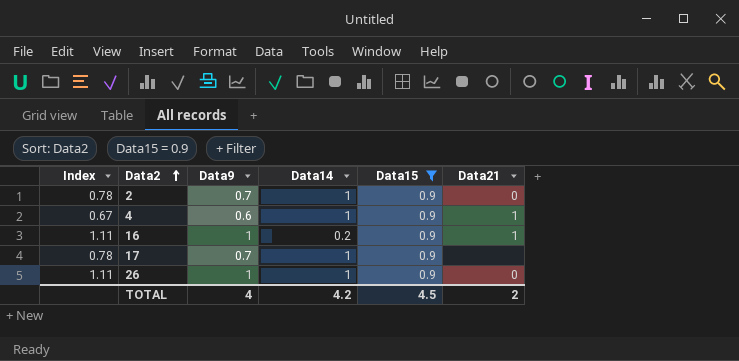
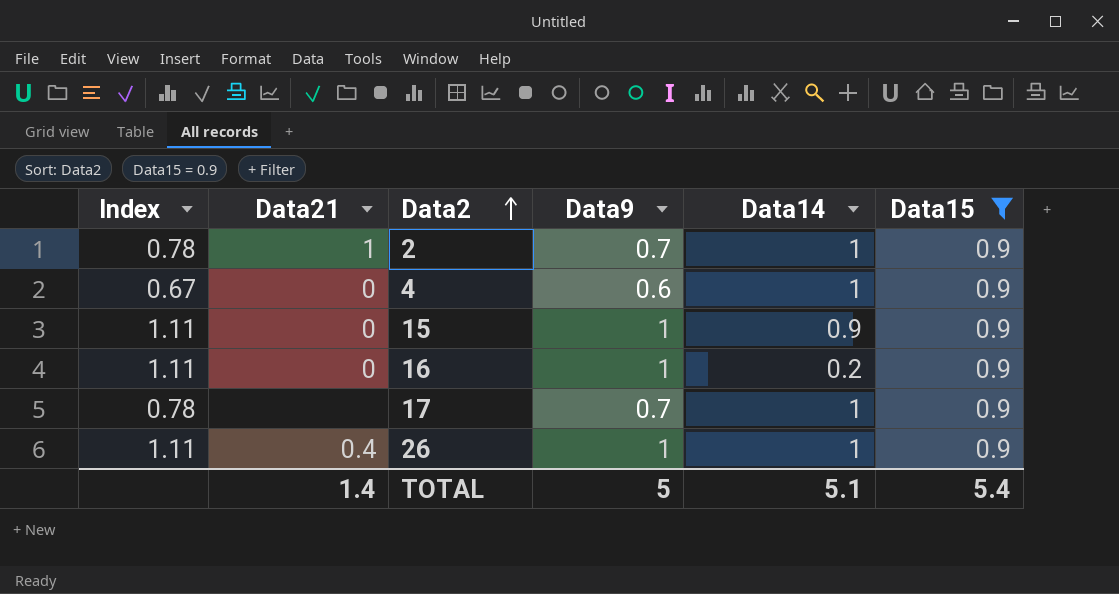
column Data21 | position: 6 -> 2
2 | Data21: 0 -> 1
4 | Data21: 1 -> 0
row 15: none -> 1.11 | 0 | 1 | 0.9 | 0.9
16 | Data21: 1 -> 0
26 | Data21: 0 -> 0.4
TOTAL | Data21: 2 -> 1.4
TOTAL | Data9: 4 -> 5
TOTAL | Data14: 4.2 -> 5.1
TOTAL | Data15: 4.5 -> 5.4

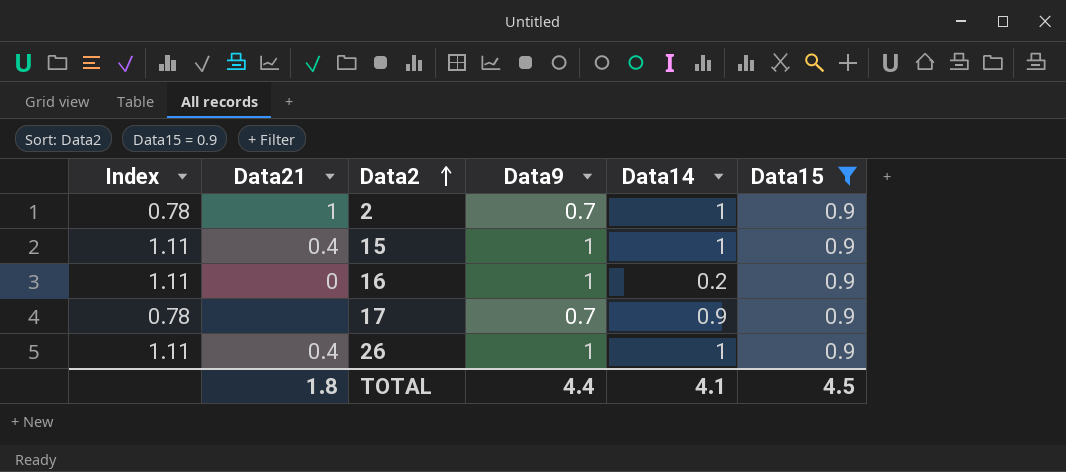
row 4: 0.67 | 0 | 0.6 | 1 | 0.9 -> none
15 | Data21: 0 -> 0.4
15 | Data14: 0.9 -> 1
17 | Data14: 1 -> 0.9
TOTAL | Data21: 1.4 -> 1.8
TOTAL | Data9: 5 -> 4.4
TOTAL | Data14: 5.1 -> 4.1
TOTAL | Data15: 5.4 -> 4.5

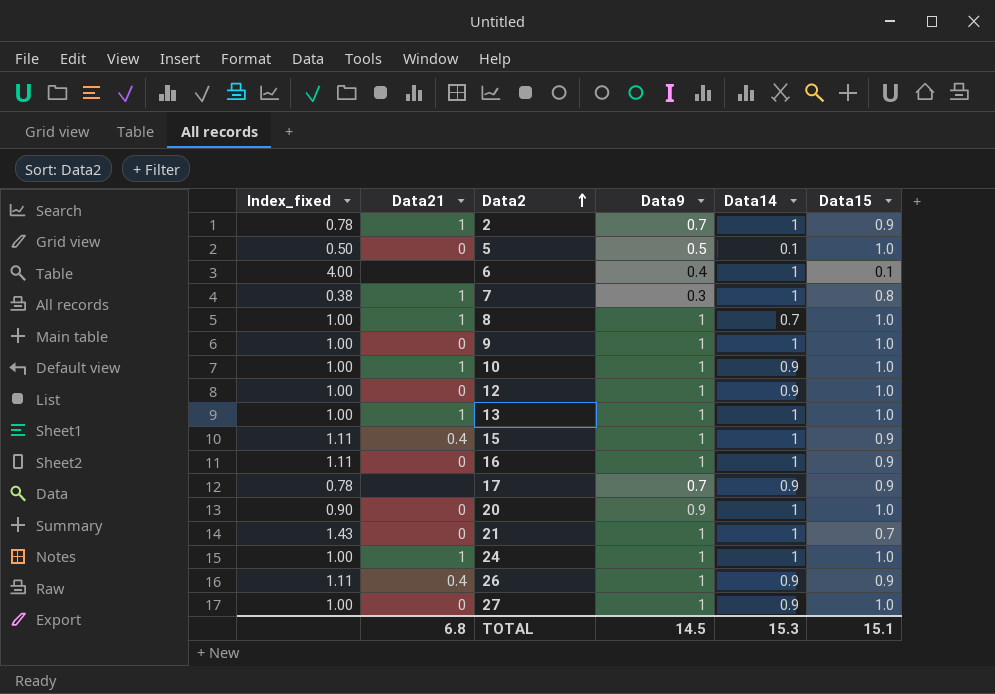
filter: Data15 = 0.9 -> none
column name: Index -> Index_fixed
16 | Data14: 0.2 -> 1
26 | Data14: 1 -> 0.9
TOTAL | Data21: 1.8 -> 6.8
TOTAL | Data9: 4.4 -> 14.5
TOTAL | Data14: 4.1 -> 15.3
TOTAL | Data15: 4.5 -> 15.1

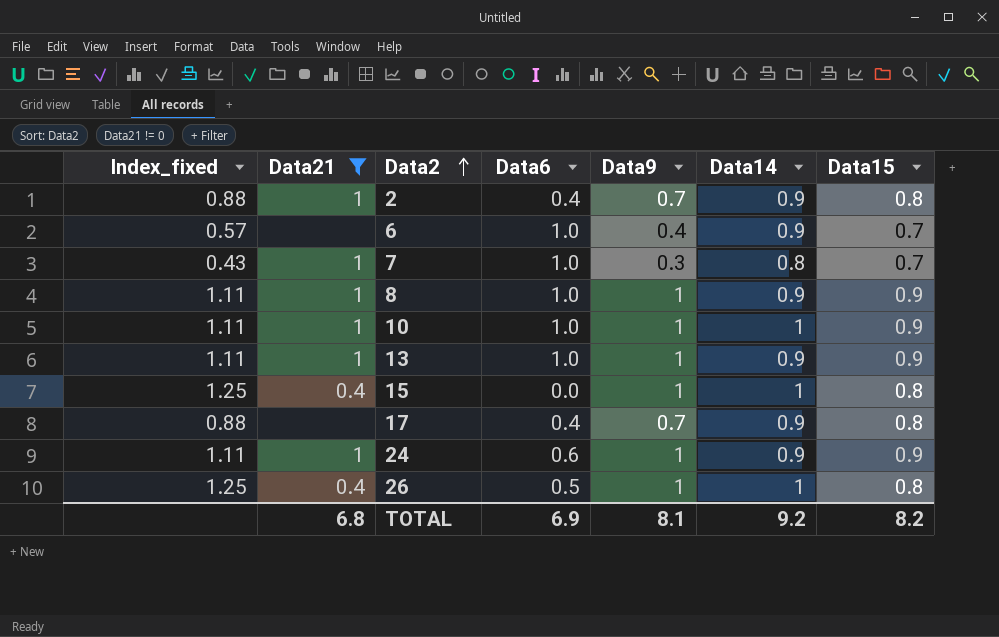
filter: none -> Data21 != 0
column Data6 | position: none -> 4
2 | Index_fixed: 0.78 -> 0.88
2 | Data14: 1 -> 0.9
2 | Data15: 0.9 -> 0.8
6 | Index_fixed: 4.00 -> 0.57
6 | Data14: 1 -> 0.9
6 | Data15: 0.1 -> 0.7
7 | Index_fixed: 0.38 -> 0.43
7 | Data14: 1 -> 0.8
7 | Data15: 0.8 -> 0.7
8 | Index_fixed: 1.00 -> 1.11
8 | Data14: 0.7 -> 0.9
8 | Data15: 1.0 -> 0.9
10 | Index_fixed: 1.00 -> 1.11
10 | Data14: 0.9 -> 1
10 | Data15: 1.0 -> 0.9
13 | Index_fixed: 1.00 -> 1.11
13 | Data14: 1 -> 0.9
13 | Data15: 1.0 -> 0.9
15 | Index_fixed: 1.11 -> 1.25
15 | Data15: 0.9 -> 0.8
17 | Index_fixed: 0.78 -> 0.88
17 | Data15: 0.9 -> 0.8
24 | Index_fixed: 1.00 -> 1.11
24 | Data14: 1 -> 0.9
24 | Data15: 1.0 -> 0.9
26 | Index_fixed: 1.11 -> 1.25
26 | Data14: 0.9 -> 1
26 | Data15: 0.9 -> 0.8
TOTAL | Data9: 14.5 -> 8.1
TOTAL | Data14: 15.3 -> 9.2
TOTAL | Data15: 15.1 -> 8.2

